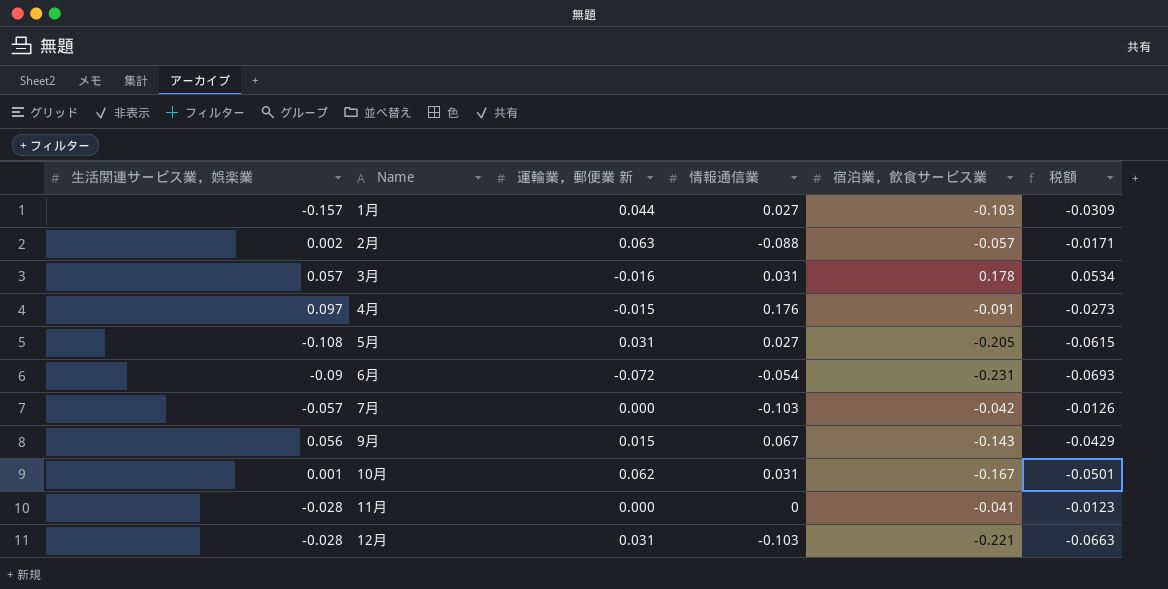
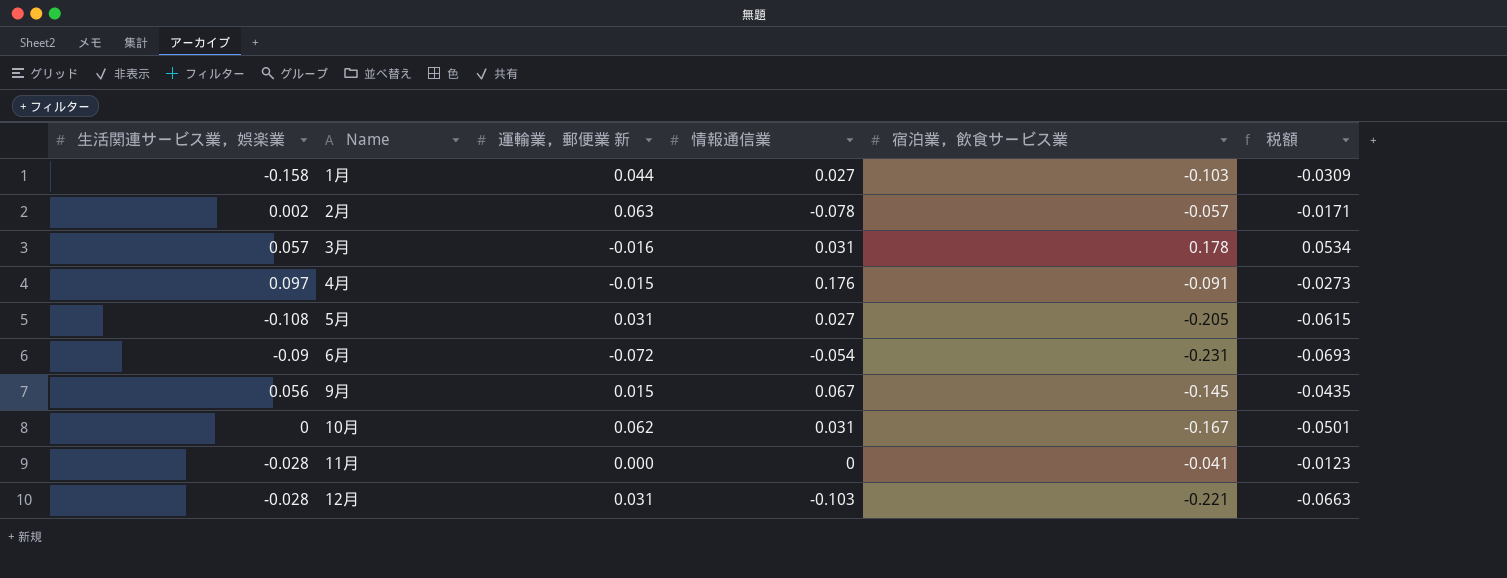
row 7月: -0.057 | 0.000 | -0.103 | -0.042 | -0.0126 -> none
1月 | 生活関連サービス業，娯楽業: -0.157 -> -0.158
2月 | 情報通信業: -0.088 -> -0.078
9月 | 宿泊業，飲食サービス業: -0.143 -> -0.145
9月 | 税額: -0.0429 -> -0.0435
10月 | 生活関連サービス業，娯楽業: 0.001 -> 0

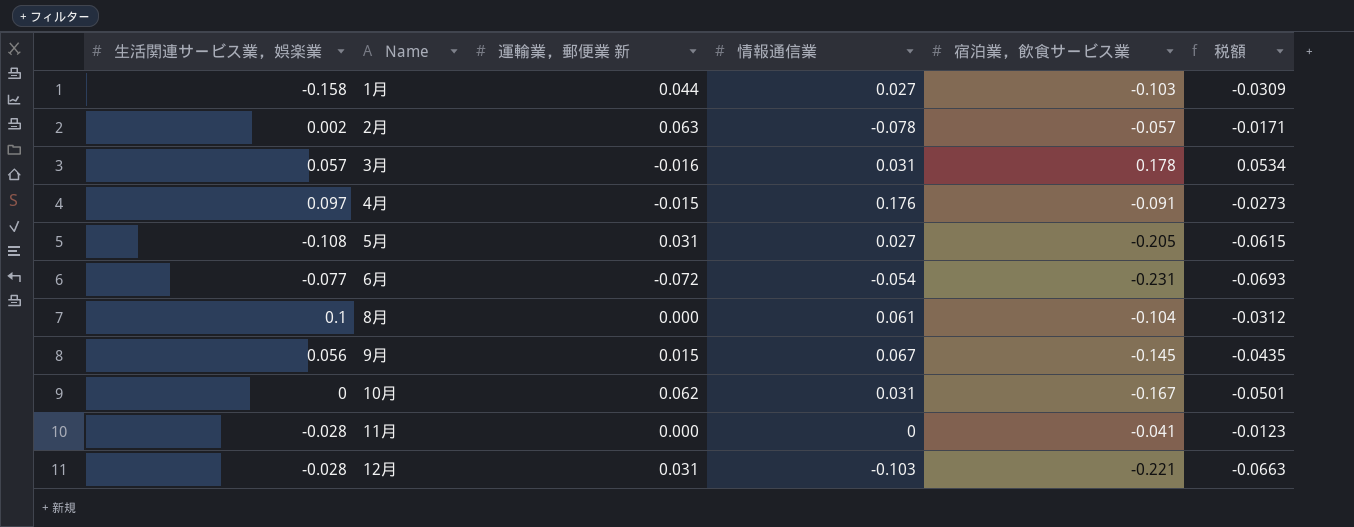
6月 | 生活関連サービス業，娯楽業: -0.09 -> -0.077
row 8月: none -> 0.1 | 0.000 | 0.061 | -0.104 | -0.0312

